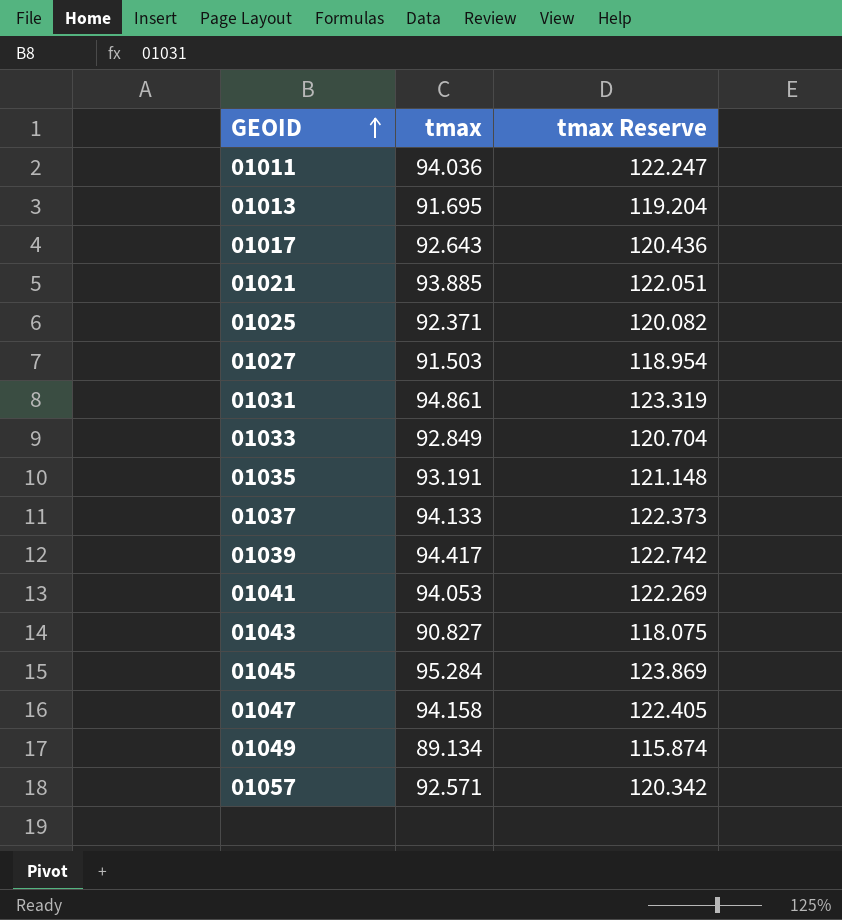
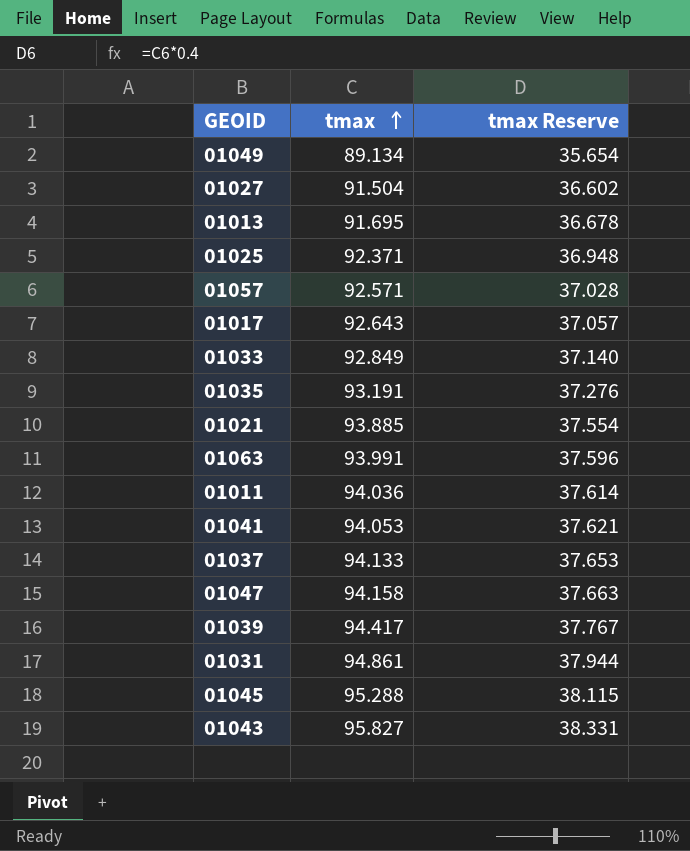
row order: GEOID ascending -> tmax ascending
column tmax Reserve | formula: [tmax] * 1.3 -> [tmax] * 0.4
01027 | tmax: 91.503 -> 91.504
row 01063: none -> 93.991 | 37.596
01045 | tmax: 95.284 -> 95.288
01043 | tmax: 90.827 -> 95.827

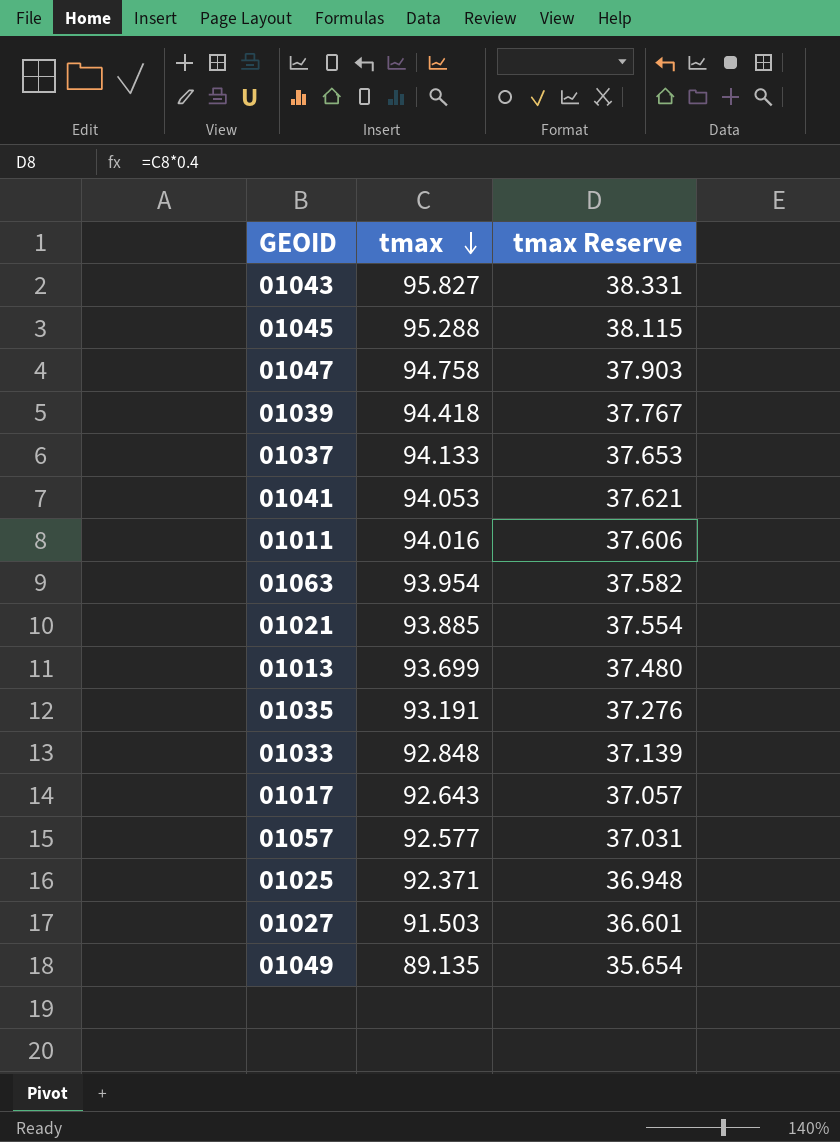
row order: tmax ascending -> tmax descending
row 01031: 94.861 | 37.944 -> none
01047 | tmax: 94.158 -> 94.758
01047 | tmax Reserve: 37.663 -> 37.903
01039 | tmax: 94.417 -> 94.418
01011 | tmax: 94.036 -> 94.016
01011 | tmax Reserve: 37.614 -> 37.606
01063 | tmax: 93.991 -> 93.954
01063 | tmax Reserve: 37.596 -> 37.582
01013 | tmax: 91.695 -> 93.699
01013 | tmax Reserve: 36.678 -> 37.480
01033 | tmax: 92.849 -> 92.848
01033 | tmax Reserve: 37.140 -> 37.139
01057 | tmax: 92.571 -> 92.577
01057 | tmax Reserve: 37.028 -> 37.031
01027 | tmax: 91.504 -> 91.503
01027 | tmax Reserve: 36.602 -> 36.601
01049 | tmax: 89.134 -> 89.135

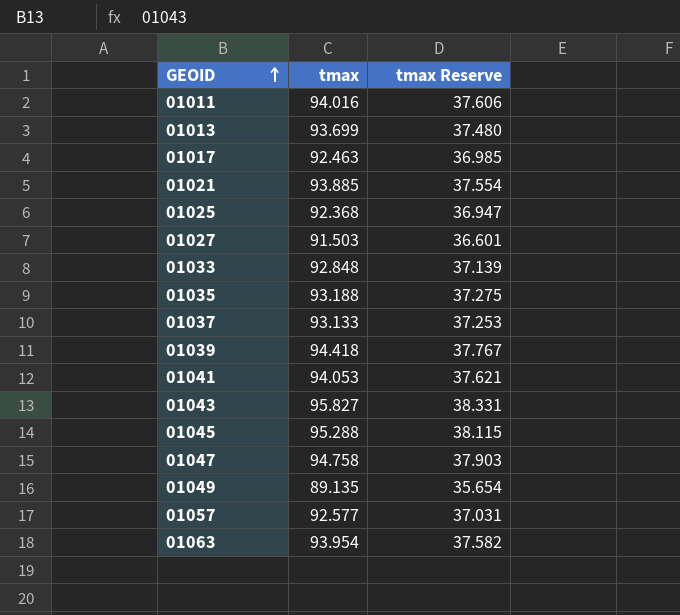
row order: tmax descending -> GEOID ascending
01017 | tmax: 92.643 -> 92.463
01017 | tmax Reserve: 37.057 -> 36.985
01025 | tmax: 92.371 -> 92.368
01025 | tmax Reserve: 36.948 -> 36.947
01035 | tmax: 93.191 -> 93.188
01035 | tmax Reserve: 37.276 -> 37.275
01037 | tmax: 94.133 -> 93.133
01037 | tmax Reserve: 37.653 -> 37.253

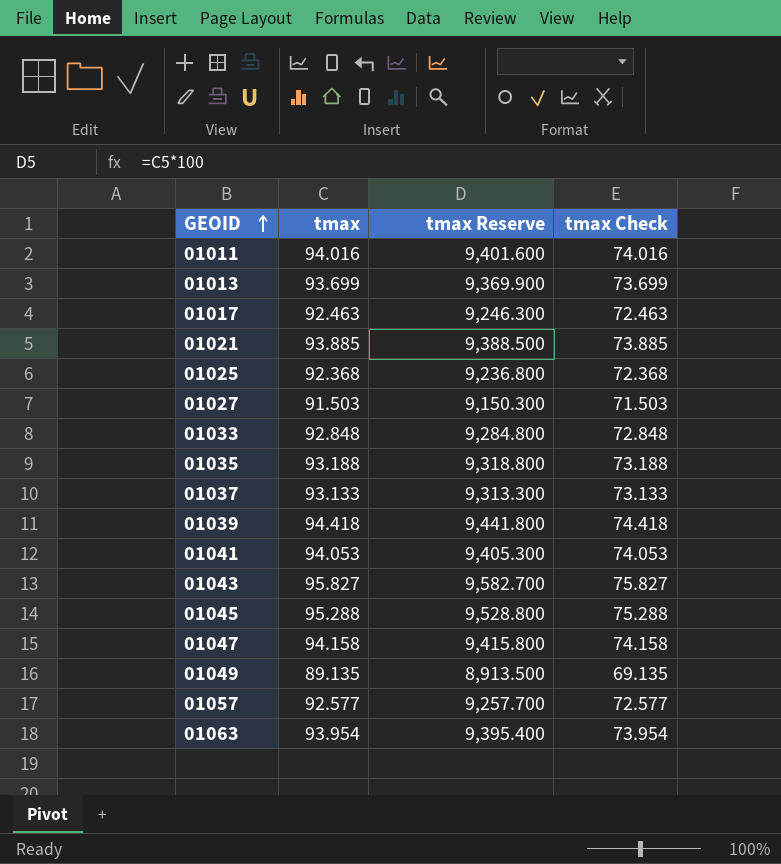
column tmax Reserve | formula: [tmax] * 0.4 -> [tmax] * 100
column tmax Check | formula: none -> [tmax] - 20
01047 | tmax: 94.758 -> 94.158

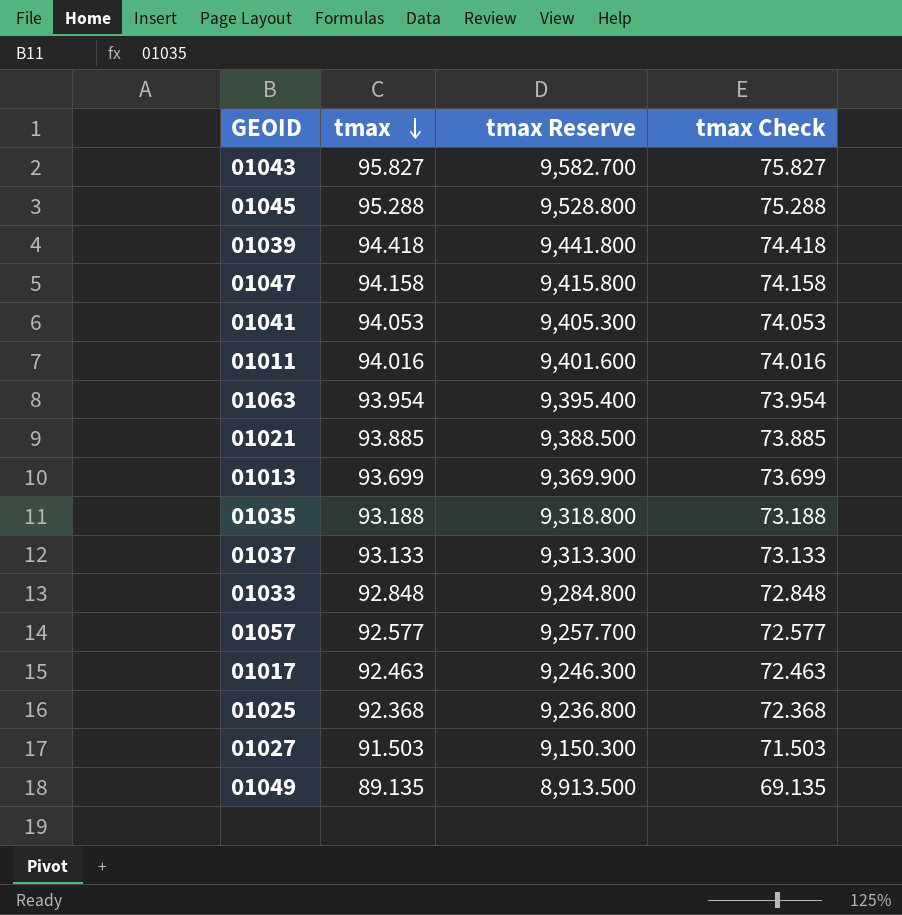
row order: GEOID ascending -> tmax descending

